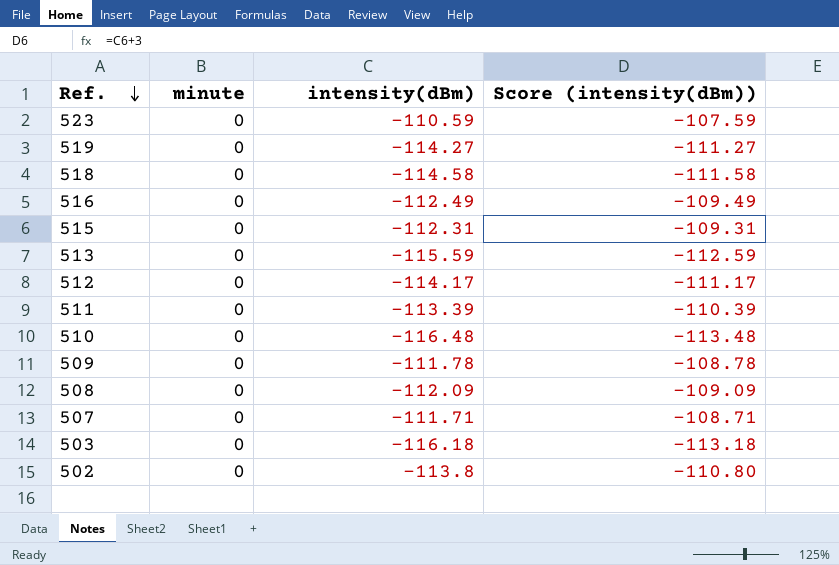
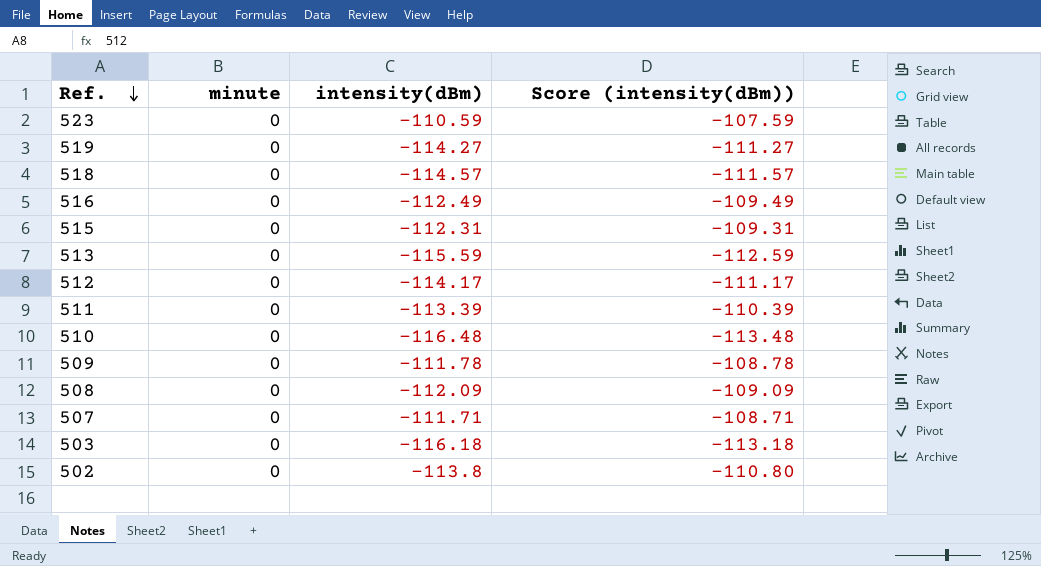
518 | intensity(dBm): -114.58 -> -114.57
518 | Score (intensity(dBm)): -111.58 -> -111.57

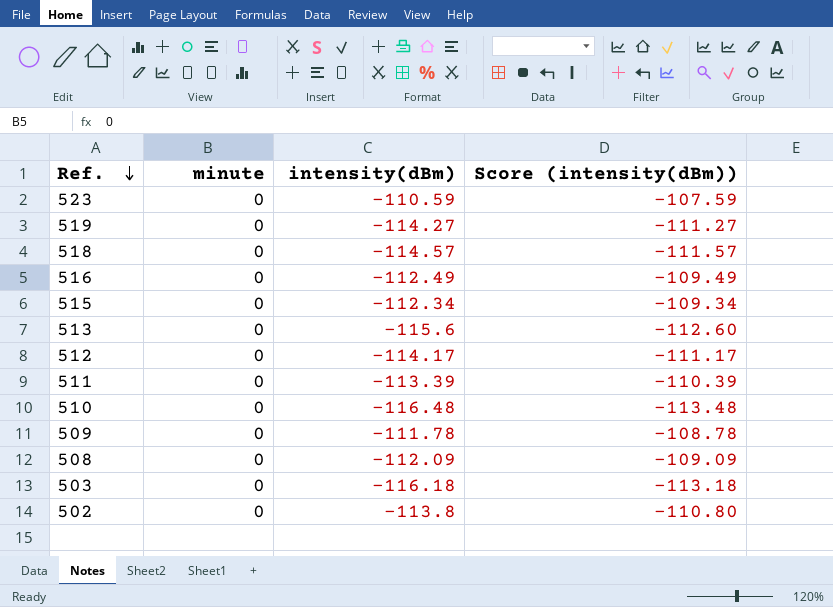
row 507: 0 | -111.71 | -108.71 -> none
515 | intensity(dBm): -112.31 -> -112.34
515 | Score (intensity(dBm)): -109.31 -> -109.34
513 | intensity(dBm): -115.59 -> -115.6
513 | Score (intensity(dBm)): -112.59 -> -112.60

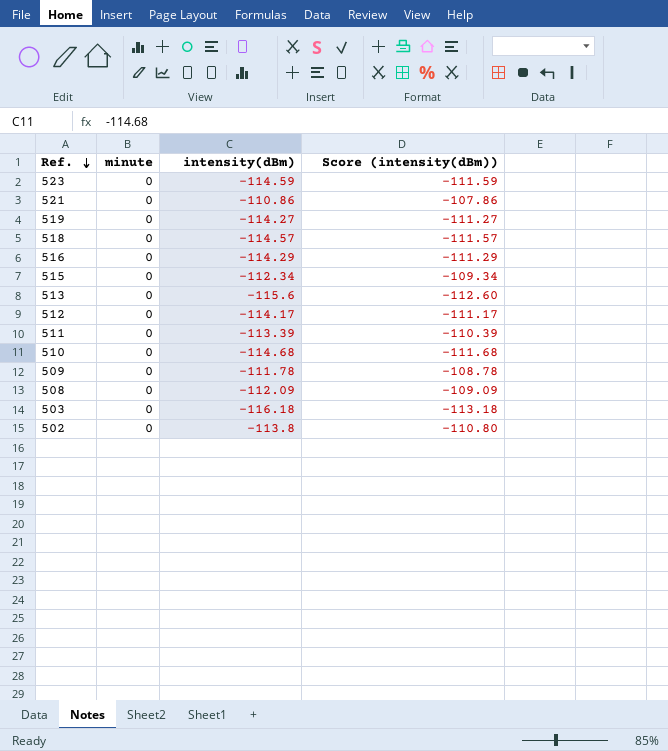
523 | intensity(dBm): -110.59 -> -114.59
523 | Score (intensity(dBm)): -107.59 -> -111.59
row 521: none -> 0 | -110.86 | -107.86
516 | intensity(dBm): -112.49 -> -114.29
516 | Score (intensity(dBm)): -109.49 -> -111.29
510 | intensity(dBm): -116.48 -> -114.68
510 | Score (intensity(dBm)): -113.48 -> -111.68

